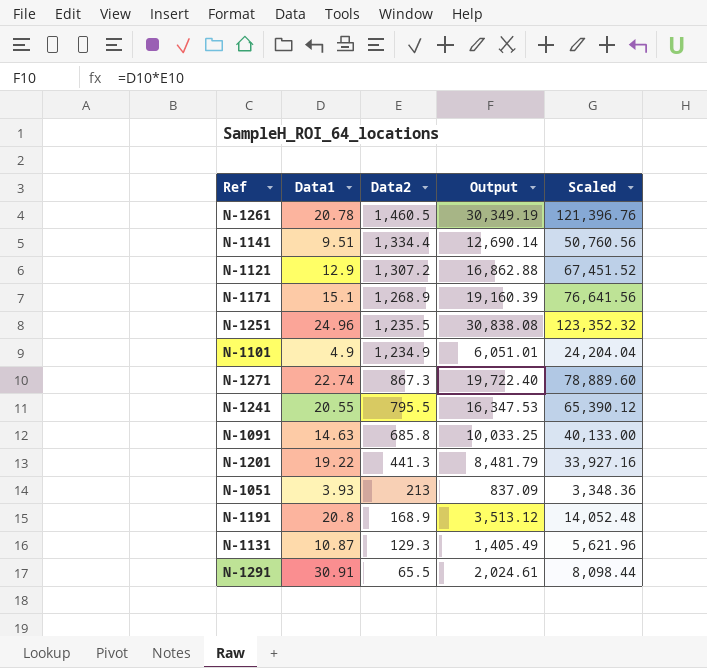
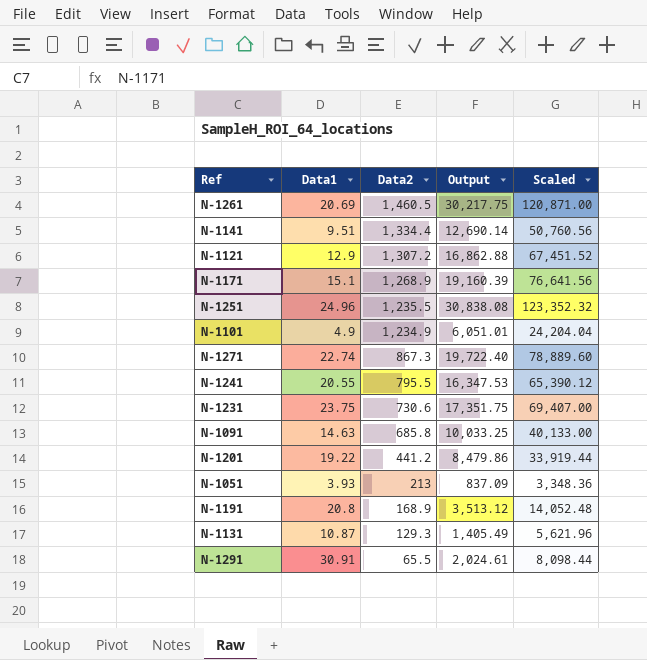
N-1261 | Data1: 20.78 -> 20.69
N-1261 | Output: 30,349.19 -> 30,217.75
N-1261 | Scaled: 121,396.76 -> 120,871.00
row N-1231: none -> 23.75 | 730.6 | 17,351.75 | 69,407.00
N-1201 | Data2: 441.3 -> 441.2
N-1201 | Output: 8,481.79 -> 8,479.86
N-1201 | Scaled: 33,927.16 -> 33,919.44

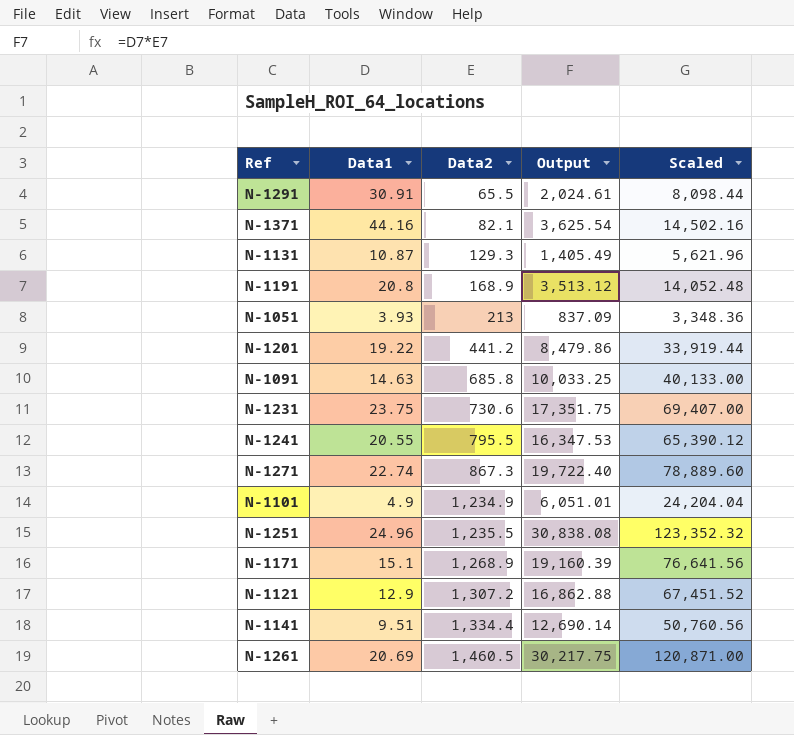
row order: Data2 descending -> Data2 ascending
row N-1371: none -> 44.16 | 82.1 | 3,625.54 | 14,502.16

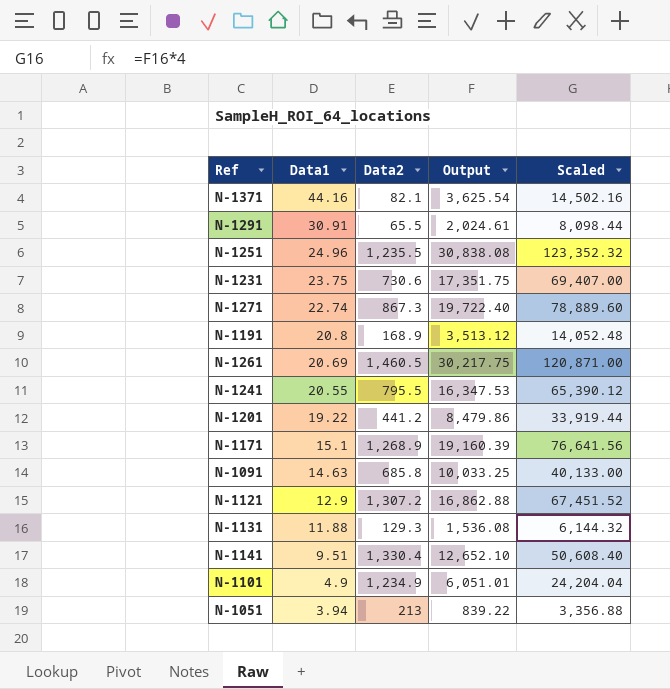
row order: Data2 ascending -> Data1 descending
N-1131 | Data1: 10.87 -> 11.88
N-1131 | Output: 1,405.49 -> 1,536.08
N-1131 | Scaled: 5,621.96 -> 6,144.32
N-1141 | Data2: 1,334.4 -> 1,330.4
N-1141 | Output: 12,690.14 -> 12,652.10
N-1141 | Scaled: 50,760.56 -> 50,608.40
N-1051 | Data1: 3.93 -> 3.94
N-1051 | Output: 837.09 -> 839.22
N-1051 | Scaled: 3,348.36 -> 3,356.88

